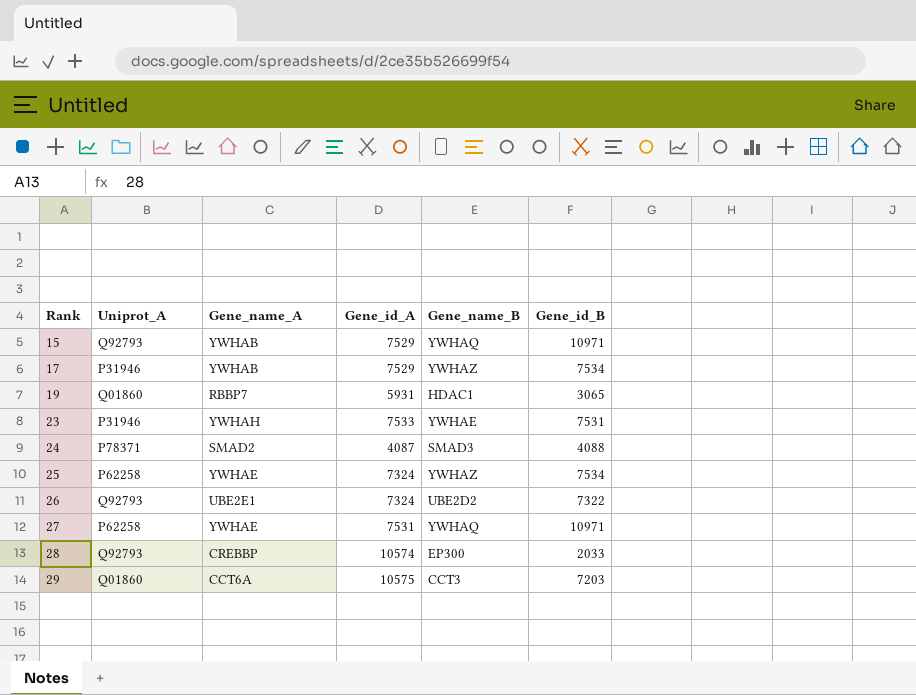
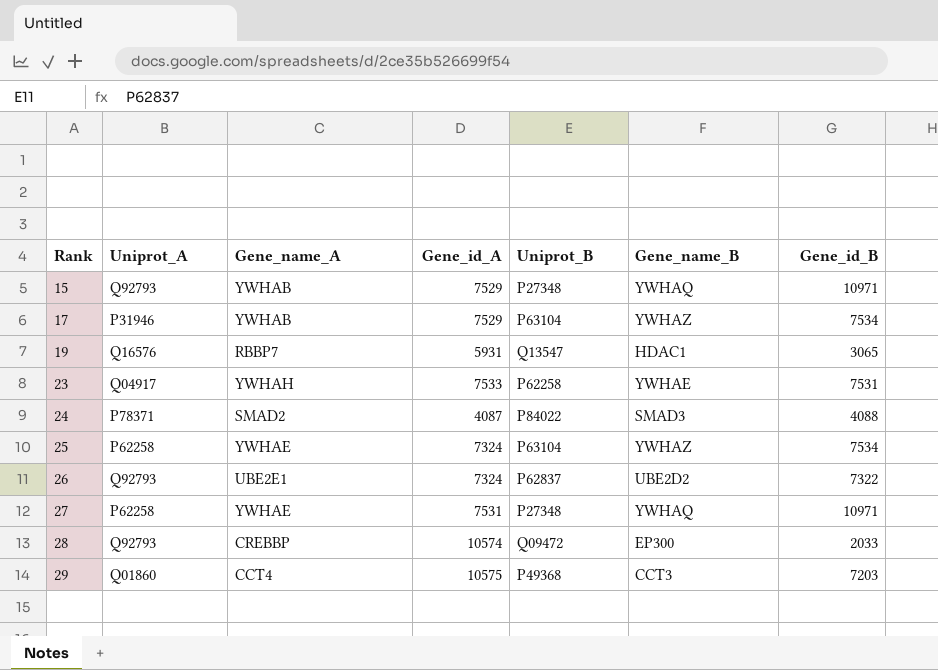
column Uniprot_B | position: none -> 5
19 | Uniprot_A: Q01860 -> Q16576
23 | Uniprot_A: P31946 -> Q04917
29 | Gene_name_A: CCT6A -> CCT4

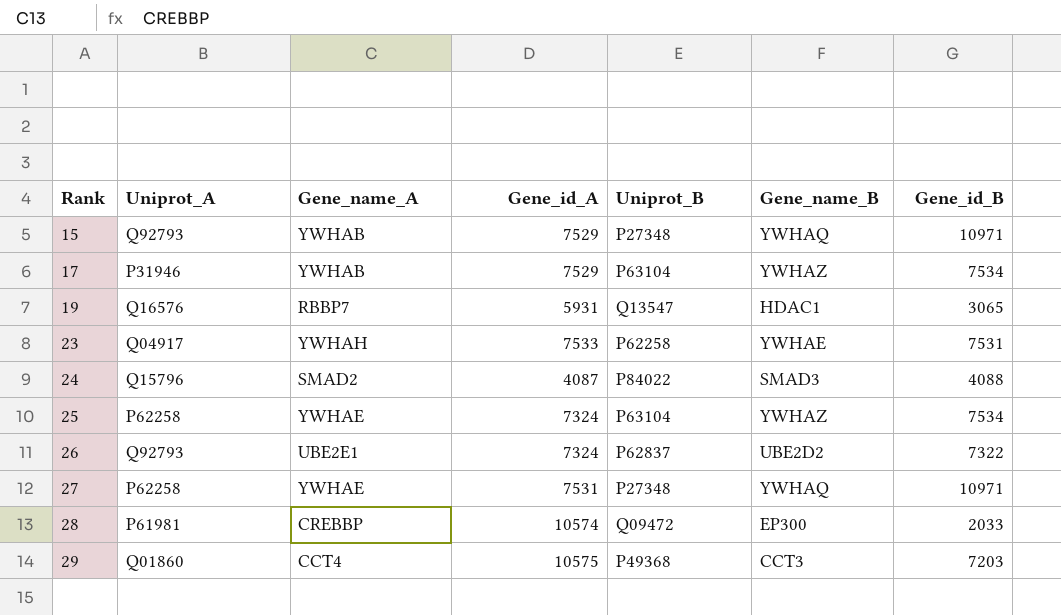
24 | Uniprot_A: P78371 -> Q15796
28 | Uniprot_A: Q92793 -> P61981

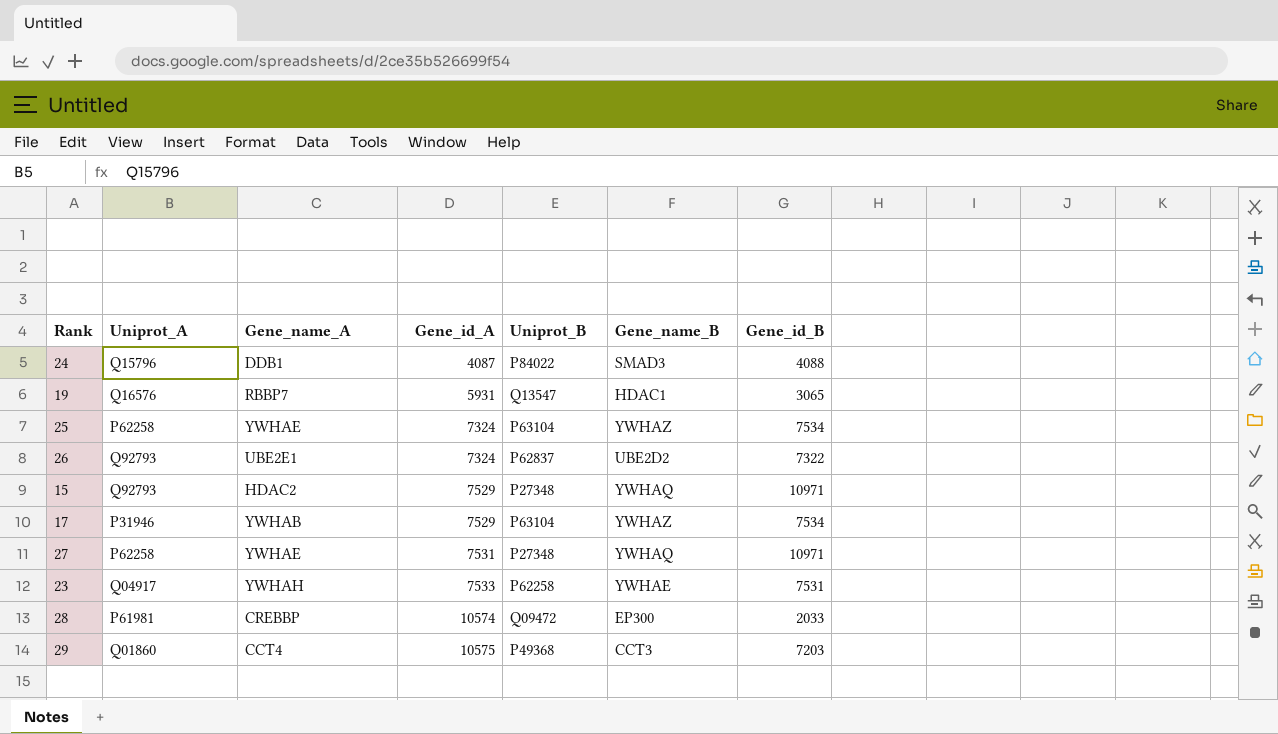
row order: Rank ascending -> Gene_id_A ascending
24 | Gene_name_A: SMAD2 -> DDB1
15 | Gene_name_A: YWHAB -> HDAC2

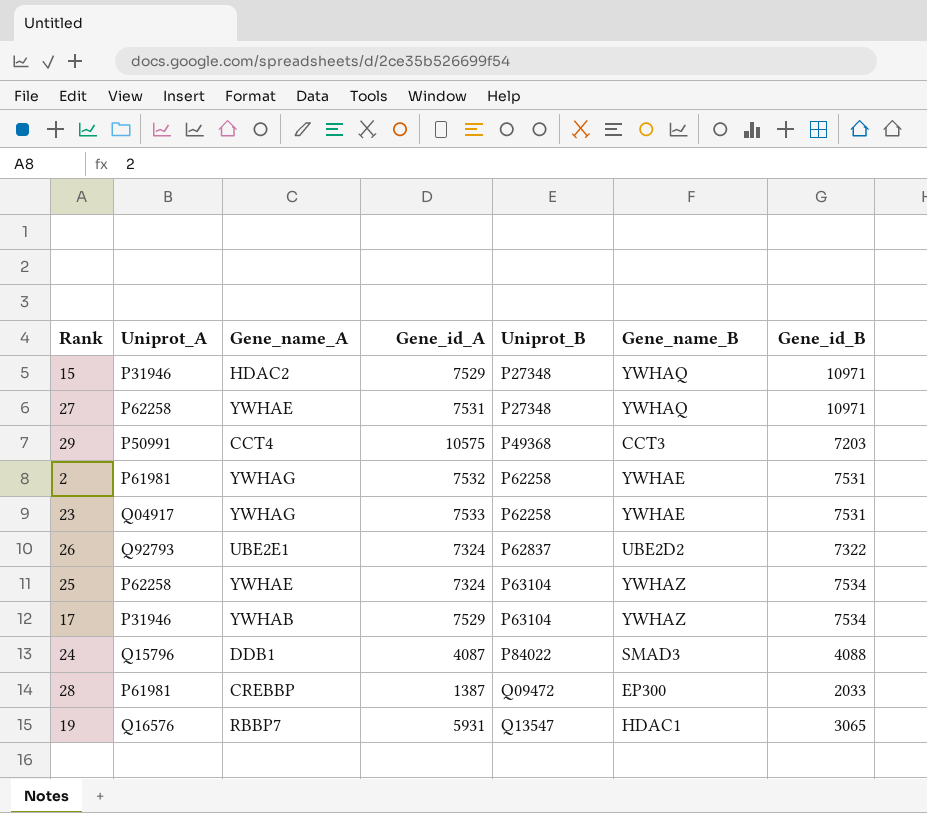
row order: Gene_id_A ascending -> Uniprot_B ascending
15 | Uniprot_A: Q92793 -> P31946
29 | Uniprot_A: Q01860 -> P50991
row 2: none -> P61981 | YWHAG | 7532 | P62258 | YWHAE | 7531
23 | Gene_name_A: YWHAH -> YWHAG
28 | Gene_id_A: 10574 -> 1387

